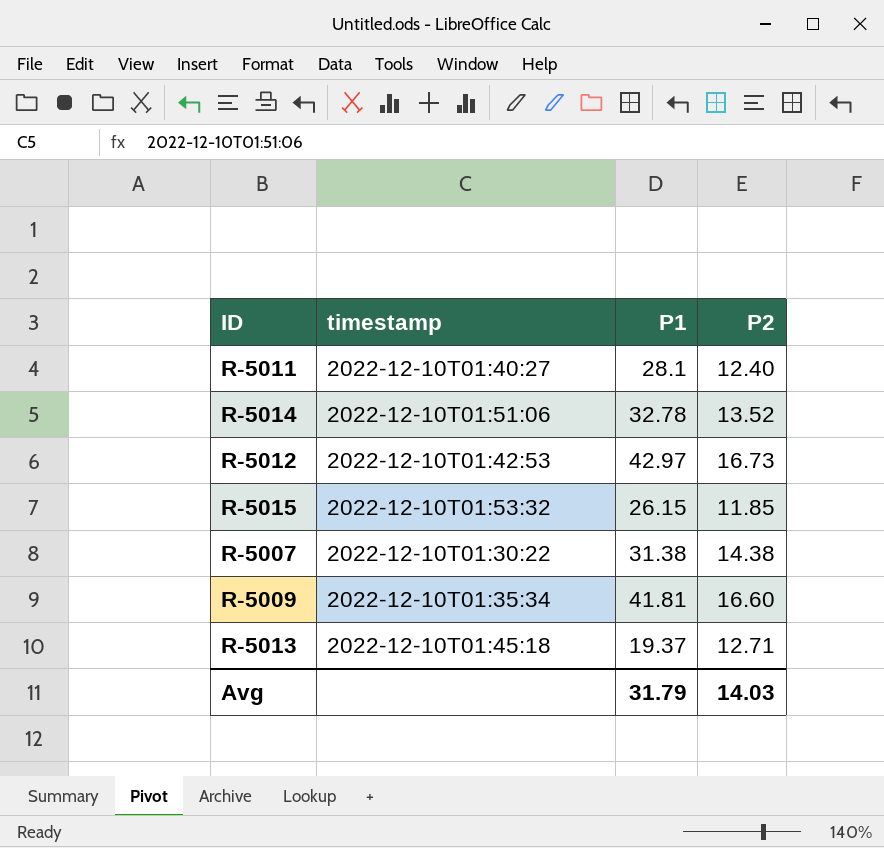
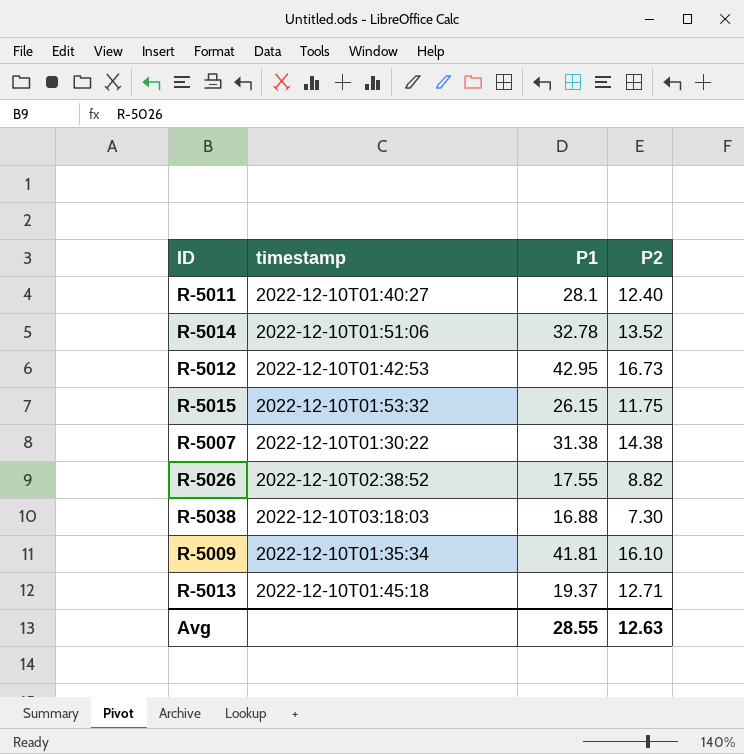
R-5012 | P1: 42.97 -> 42.95
R-5015 | P2: 11.85 -> 11.75
row R-5026: none -> 2022-12-10T02:38:52 | 17.55 | 8.82
row R-5038: none -> 2022-12-10T03:18:03 | 16.88 | 7.30
R-5009 | P2: 16.60 -> 16.10
Avg | P1: 31.79 -> 28.55
Avg | P2: 14.03 -> 12.63

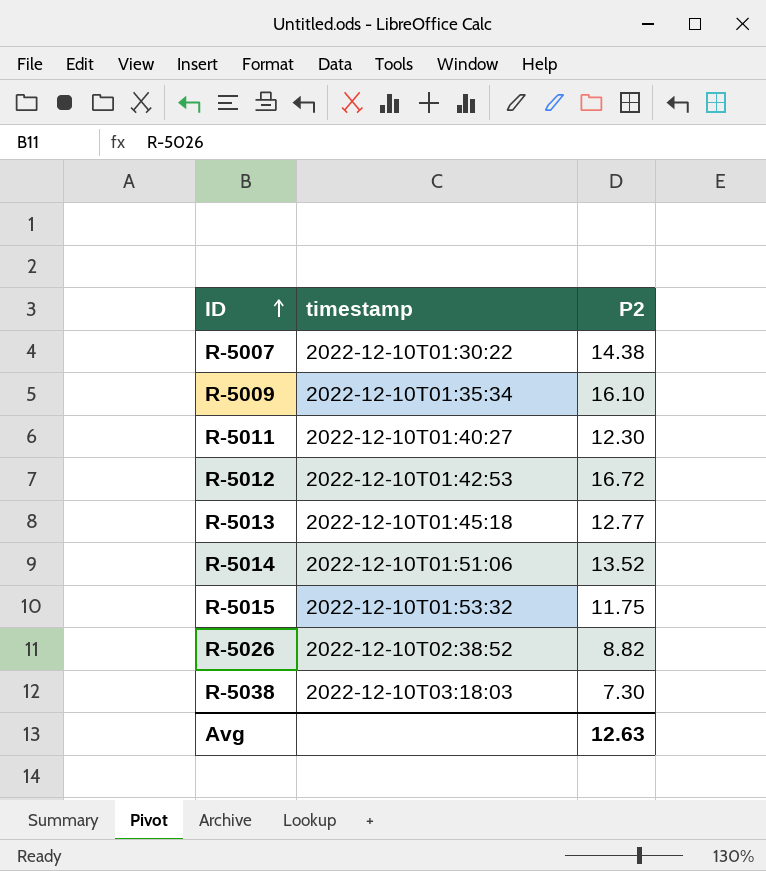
row order: none -> ID ascending
column P1 | position: 3 -> none
R-5011 | P2: 12.40 -> 12.30
R-5012 | P2: 16.73 -> 16.72
R-5013 | P2: 12.71 -> 12.77

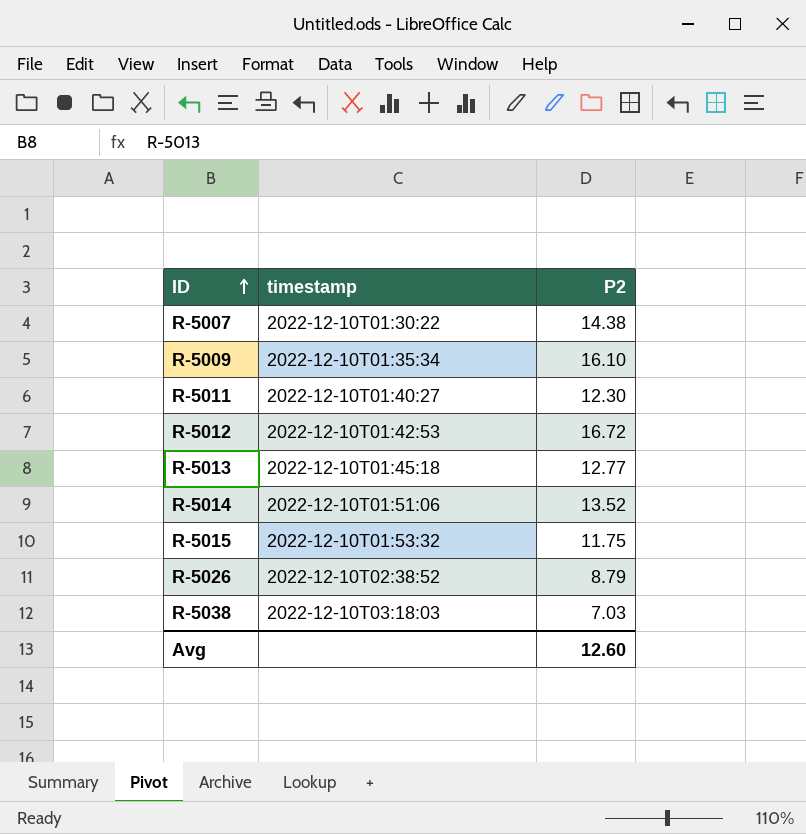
R-5026 | P2: 8.82 -> 8.79
R-5038 | P2: 7.30 -> 7.03
Avg | P2: 12.63 -> 12.60

